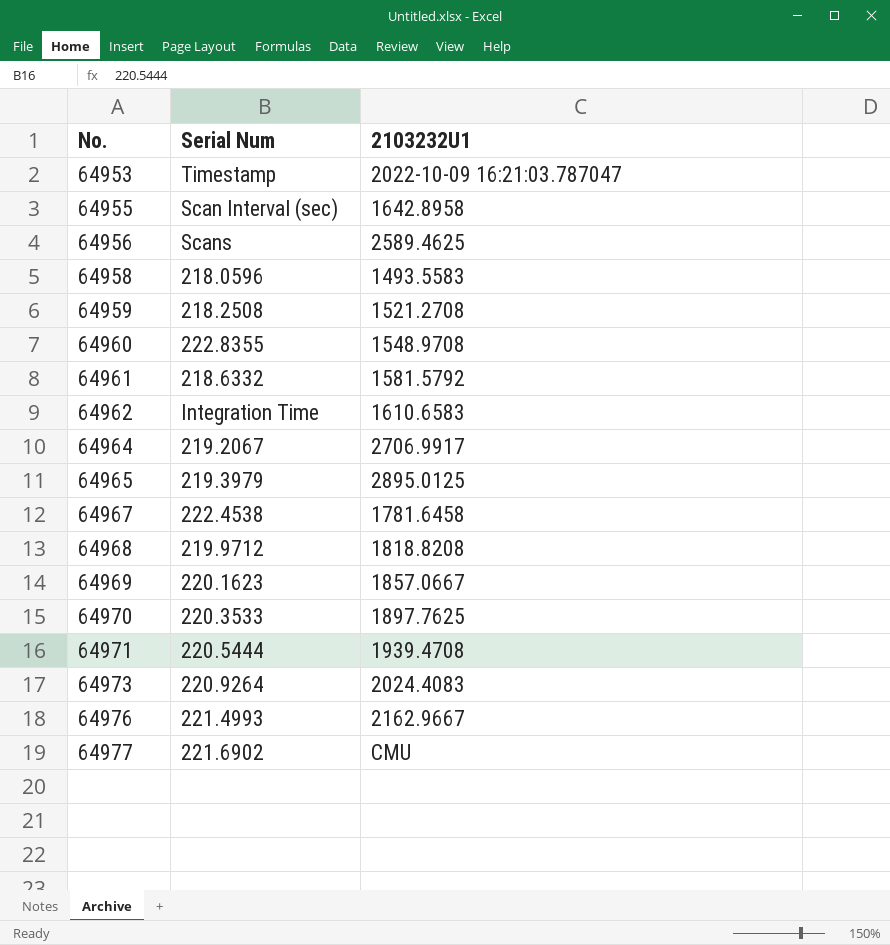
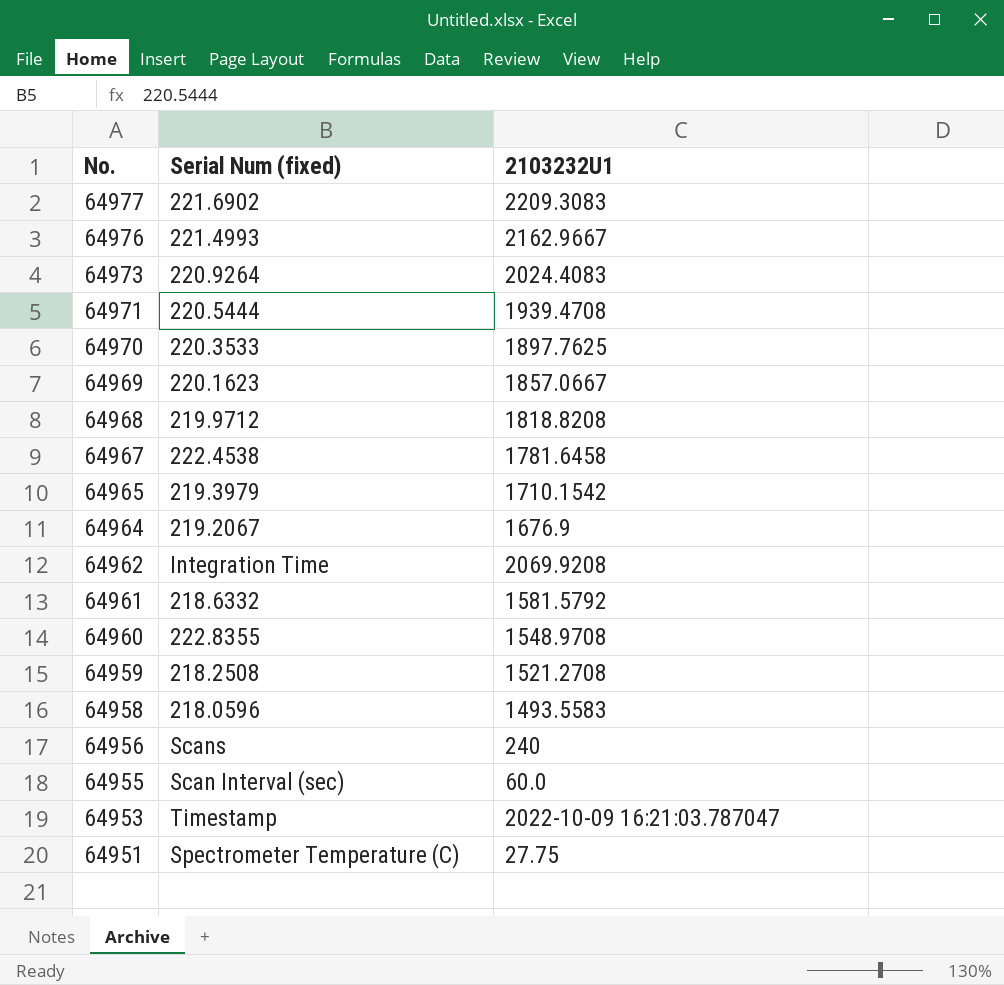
row order: No. ascending -> No. descending
column name: Serial Num -> Serial Num (fixed)
64977 | 2103232U1: CMU -> 2209.3083
64965 | 2103232U1: 2895.0125 -> 1710.1542
64964 | 2103232U1: 2706.9917 -> 1676.9
64962 | 2103232U1: 1610.6583 -> 2069.9208
64956 | 2103232U1: 2589.4625 -> 240
64955 | 2103232U1: 1642.8958 -> 60.0
row 64951: none -> Spectrometer Temperature (C) | 27.75

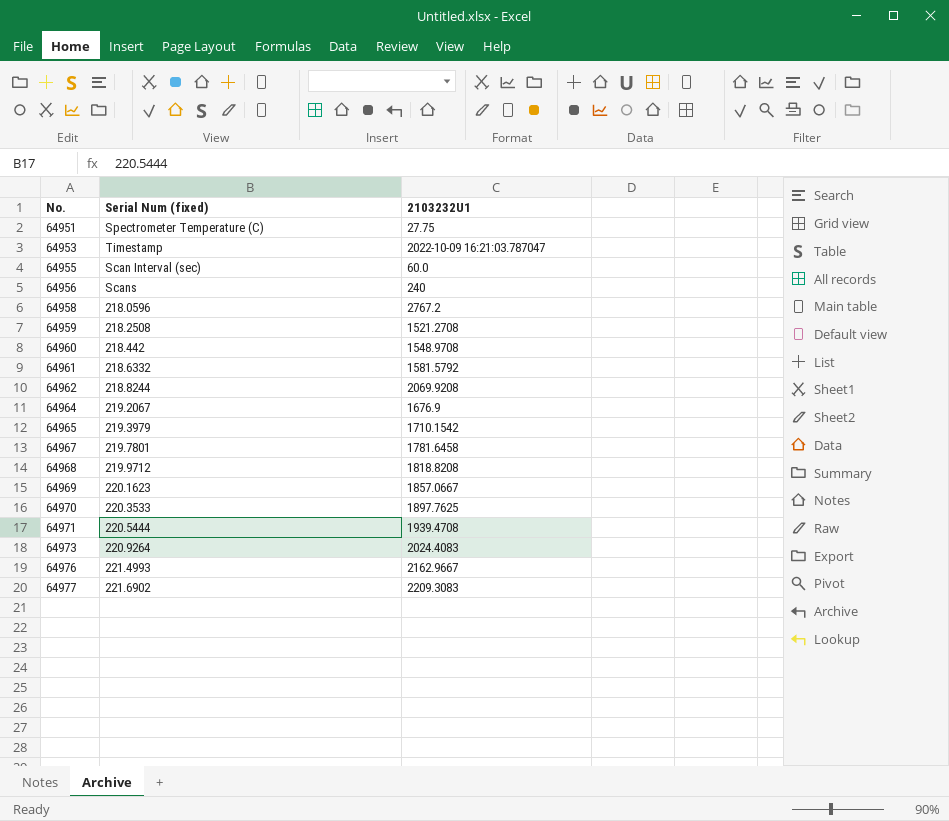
row order: No. descending -> No. ascending
64958 | 2103232U1: 1493.5583 -> 2767.2
64960 | Serial Num (fixed): 222.8355 -> 218.442
64962 | Serial Num (fixed): Integration Time -> 218.8244
64967 | Serial Num (fixed): 222.4538 -> 219.7801

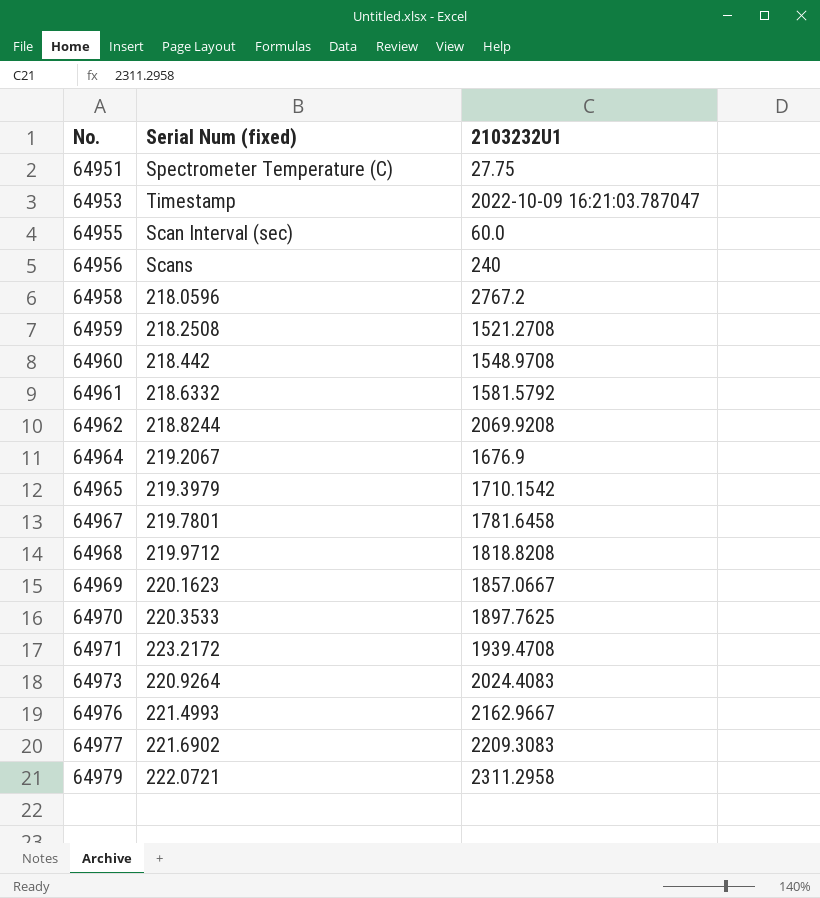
64971 | Serial Num (fixed): 220.5444 -> 223.2172
row 64979: none -> 222.0721 | 2311.2958

